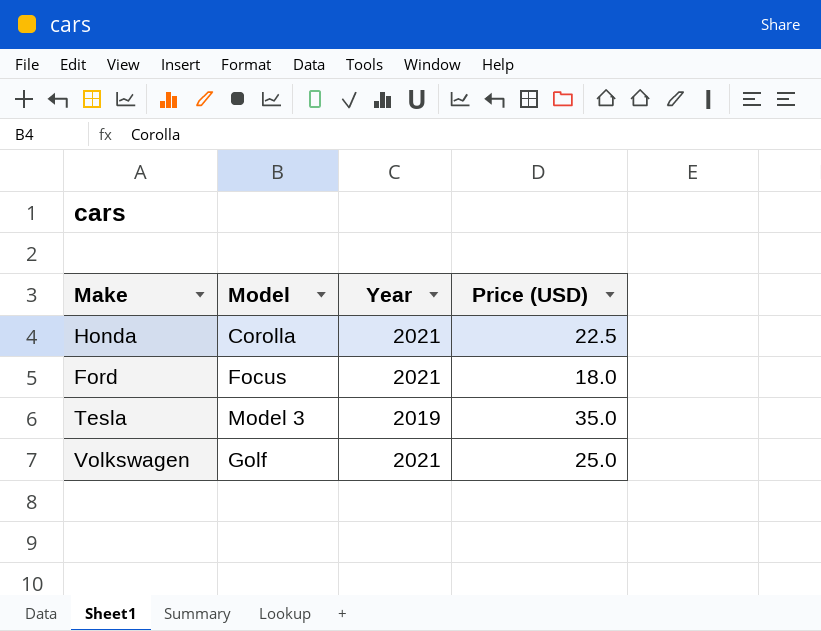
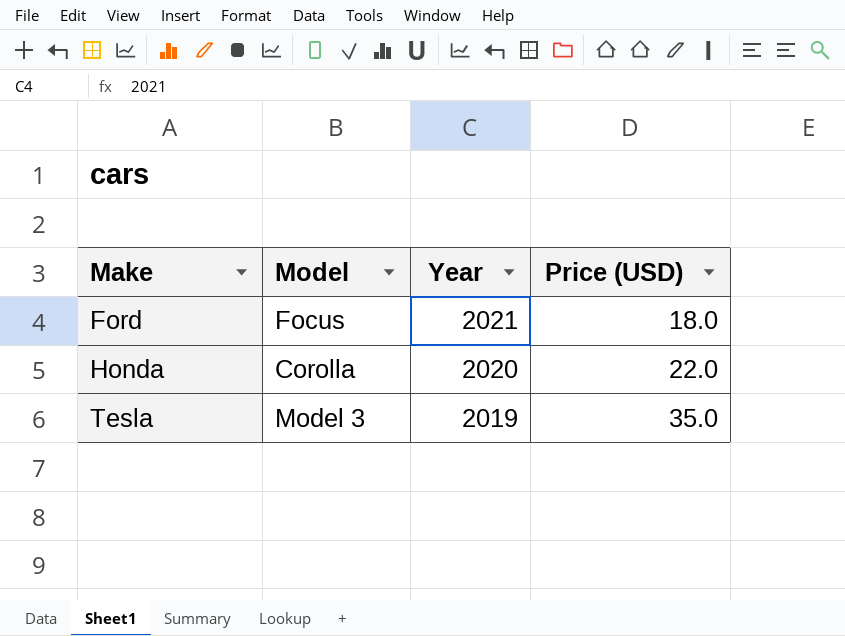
row order: none -> Make ascending
row Volkswagen: Golf | 2021 | 25.0 -> none
Honda | Year: 2021 -> 2020
Honda | Price (USD): 22.5 -> 22.0

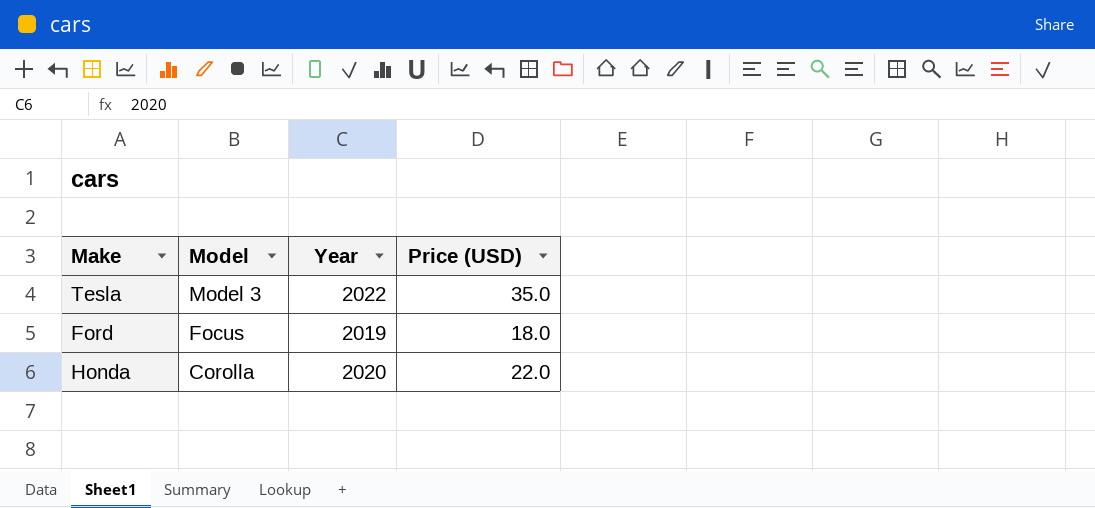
row order: Make ascending -> Model descending
Tesla | Year: 2019 -> 2022
Ford | Year: 2021 -> 2019

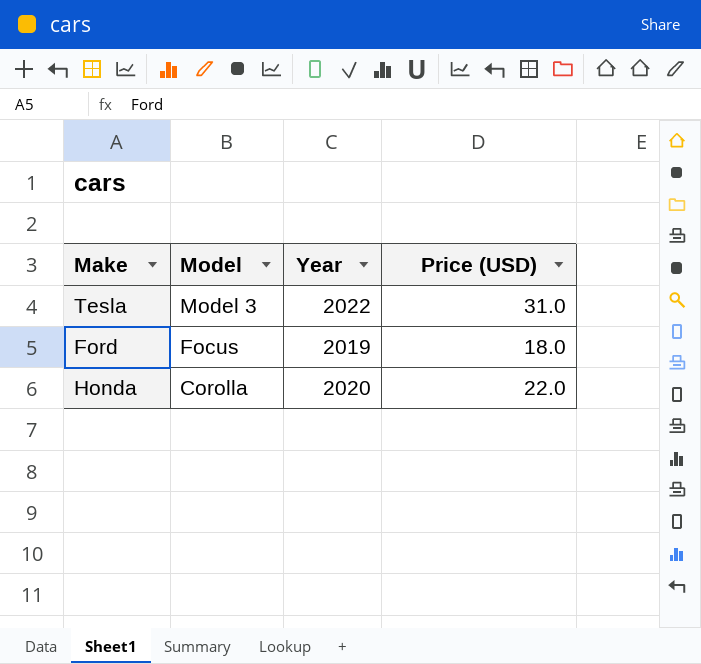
Tesla | Price (USD): 35.0 -> 31.0

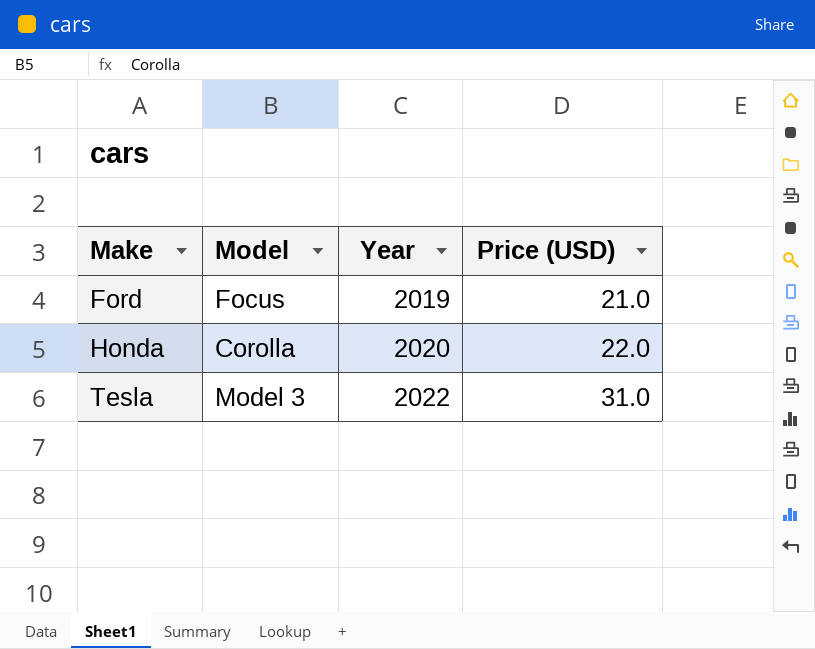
row order: Model descending -> Make ascending
Ford | Price (USD): 18.0 -> 21.0

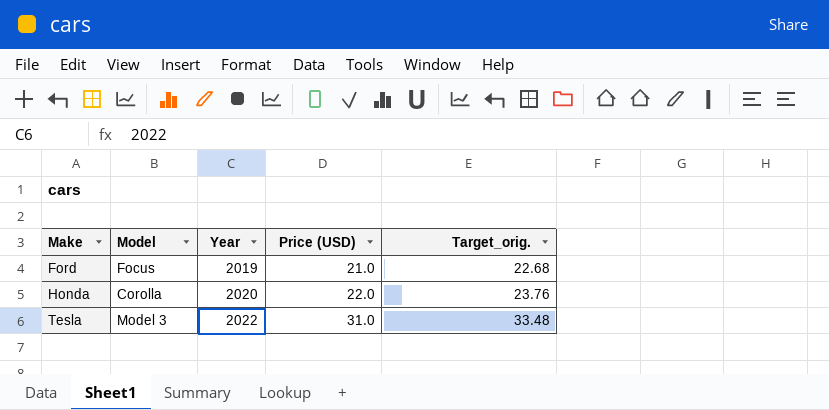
column Target_orig. | formula: none -> [Price (USD)] * 1.08

